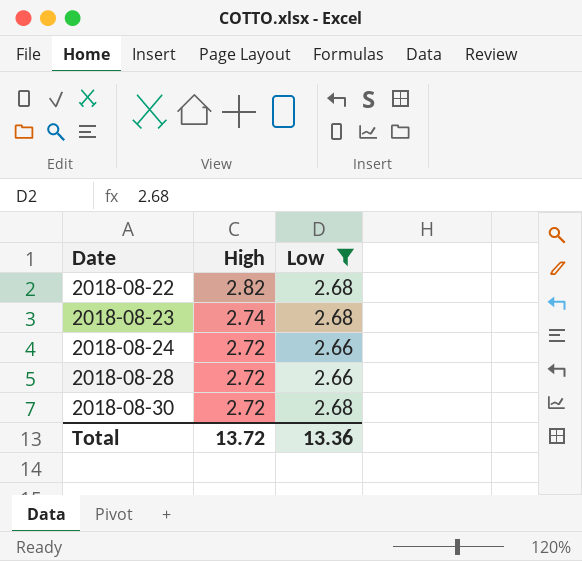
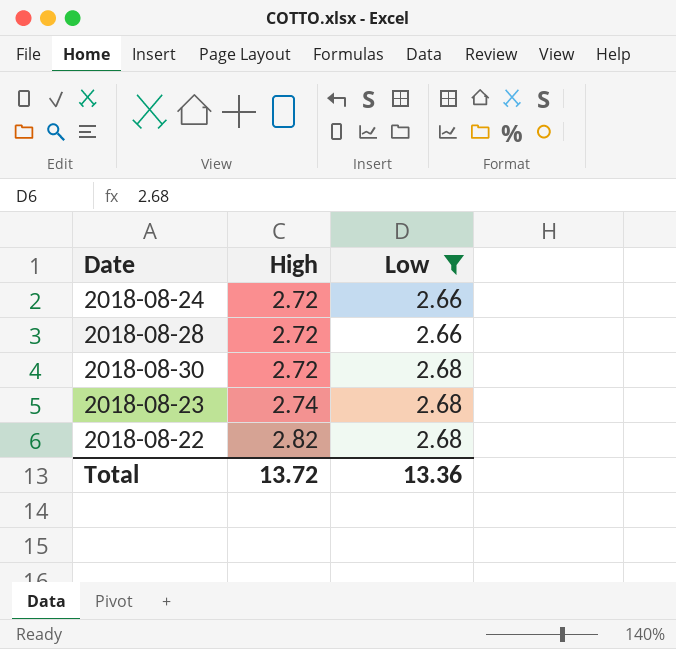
row order: Date ascending -> High ascending

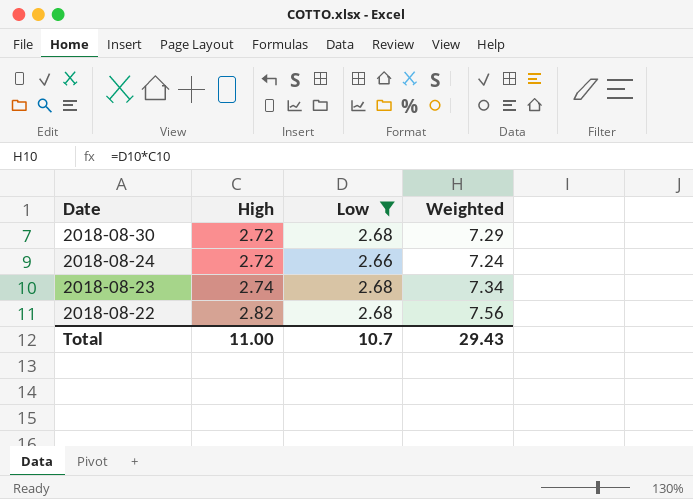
row order: High ascending -> Date descending
column Weighted | formula: none -> [High] * [Low]
row 2018-08-28: 2.72 | 2.66 -> none
Total | High: 13.72 -> 11.00
Total | Low: 13.36 -> 10.7

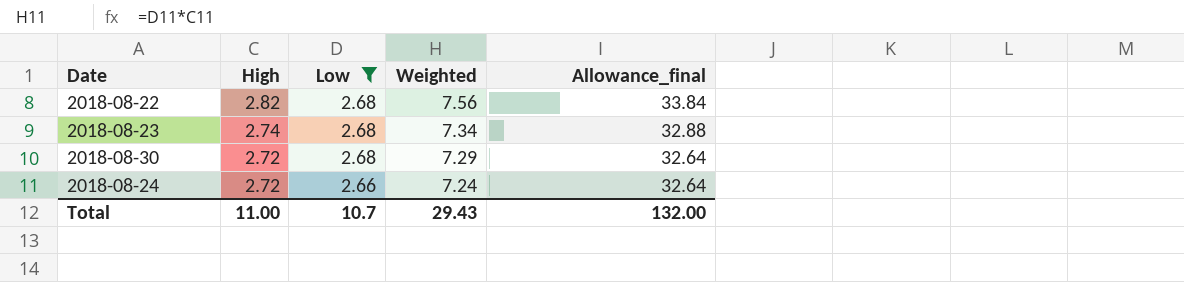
row order: Date descending -> High descending
column Allowance_final | formula: none -> [High] * 12

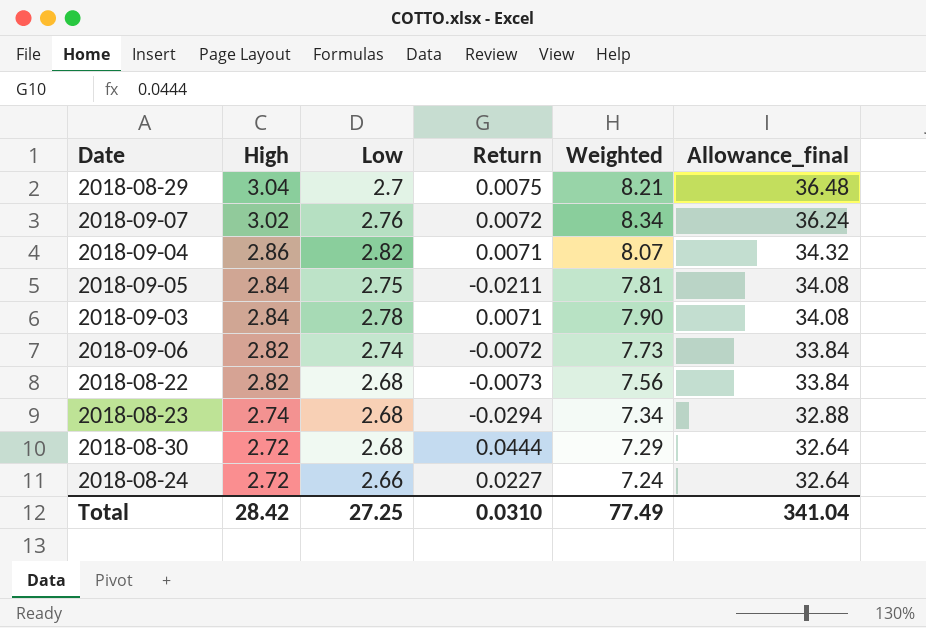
filter: Low <= 2.68 -> none
column Return | position: none -> 4
Total | High: 11.00 -> 28.42
Total | Low: 10.7 -> 27.25
Total | Weighted: 29.43 -> 77.49
Total | Allowance_final: 132.00 -> 341.04

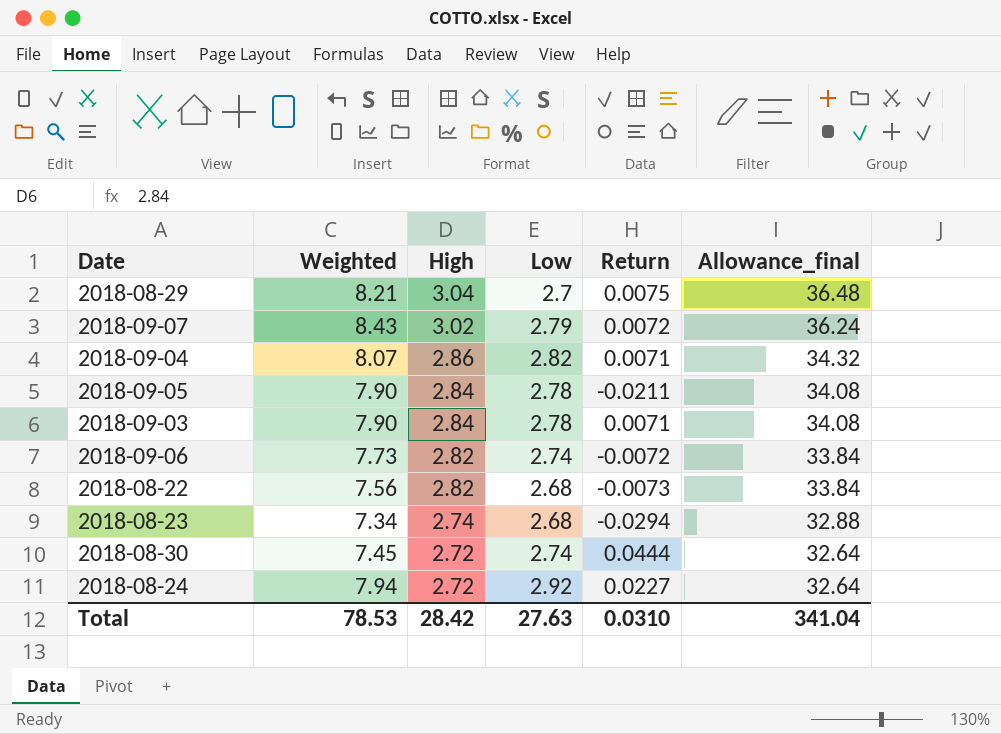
column Weighted | position: 5 -> 2
2018-09-07 | Weighted: 8.34 -> 8.43
2018-09-07 | Low: 2.76 -> 2.79
2018-09-05 | Weighted: 7.81 -> 7.90
2018-09-05 | Low: 2.75 -> 2.78
2018-08-30 | Weighted: 7.29 -> 7.45
2018-08-30 | Low: 2.68 -> 2.74
2018-08-24 | Weighted: 7.24 -> 7.94
2018-08-24 | Low: 2.66 -> 2.92
Total | Weighted: 77.49 -> 78.53
Total | Low: 27.25 -> 27.63

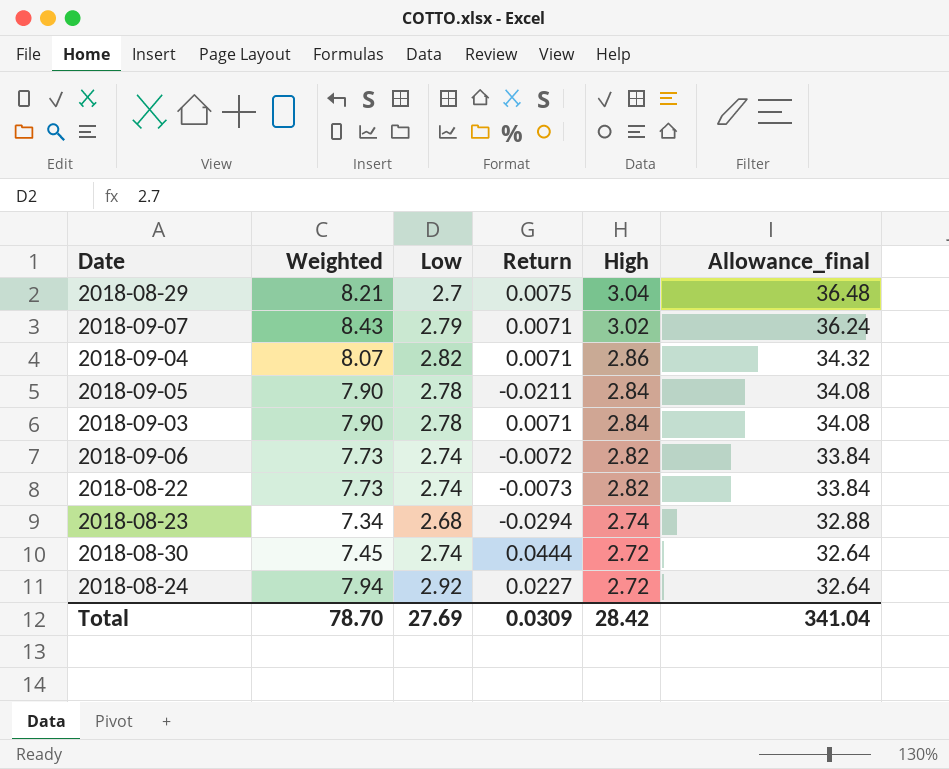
column High | position: 3 -> 5
2018-09-07 | Return: 0.0072 -> 0.0071
2018-08-22 | Weighted: 7.56 -> 7.73
2018-08-22 | Low: 2.68 -> 2.74
Total | Weighted: 78.53 -> 78.70
Total | Low: 27.63 -> 27.69
Total | Return: 0.0310 -> 0.0309

